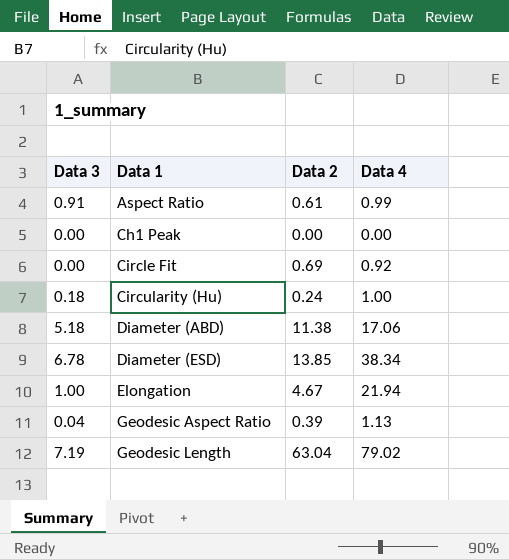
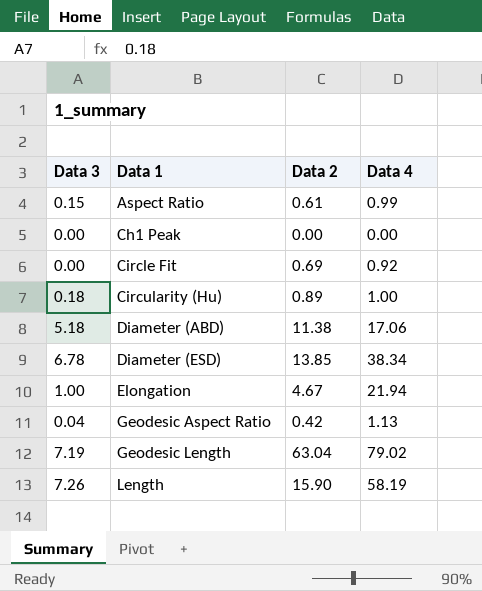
Aspect Ratio | Data 3: 0.91 -> 0.15
Circularity (Hu) | Data 2: 0.24 -> 0.89
Geodesic Aspect Ratio | Data 2: 0.39 -> 0.42
row Length: none -> 7.26 | 15.90 | 58.19

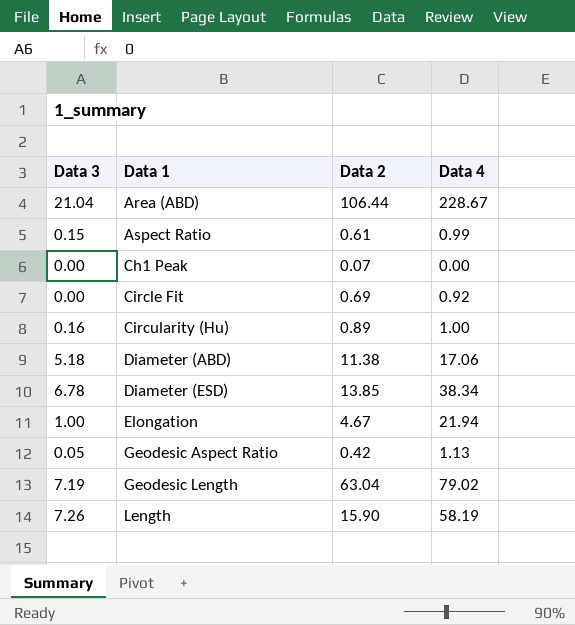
row Area (ABD): none -> 21.04 | 106.44 | 228.67
Ch1 Peak | Data 2: 0.00 -> 0.07
Circularity (Hu) | Data 3: 0.18 -> 0.16
Geodesic Aspect Ratio | Data 3: 0.04 -> 0.05

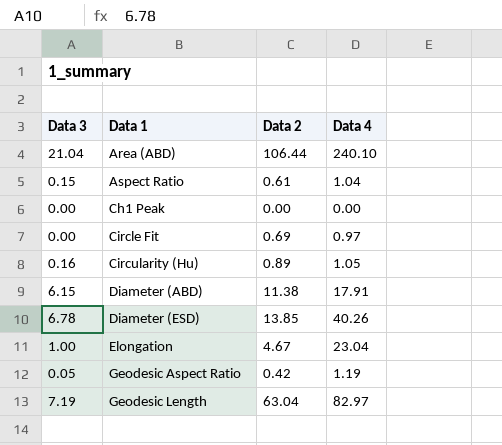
row Length: 7.26 | 15.90 | 58.19 -> none
Area (ABD) | Data 4: 228.67 -> 240.10
Aspect Ratio | Data 4: 0.99 -> 1.04
Ch1 Peak | Data 2: 0.07 -> 0.00
Circle Fit | Data 4: 0.92 -> 0.97
Circularity (Hu) | Data 4: 1.00 -> 1.05
Diameter (ABD) | Data 3: 5.18 -> 6.15
Diameter (ABD) | Data 4: 17.06 -> 17.91
Diameter (ESD) | Data 4: 38.34 -> 40.26
Elongation | Data 4: 21.94 -> 23.04
Geodesic Aspect Ratio | Data 4: 1.13 -> 1.19
Geodesic Length | Data 4: 79.02 -> 82.97

